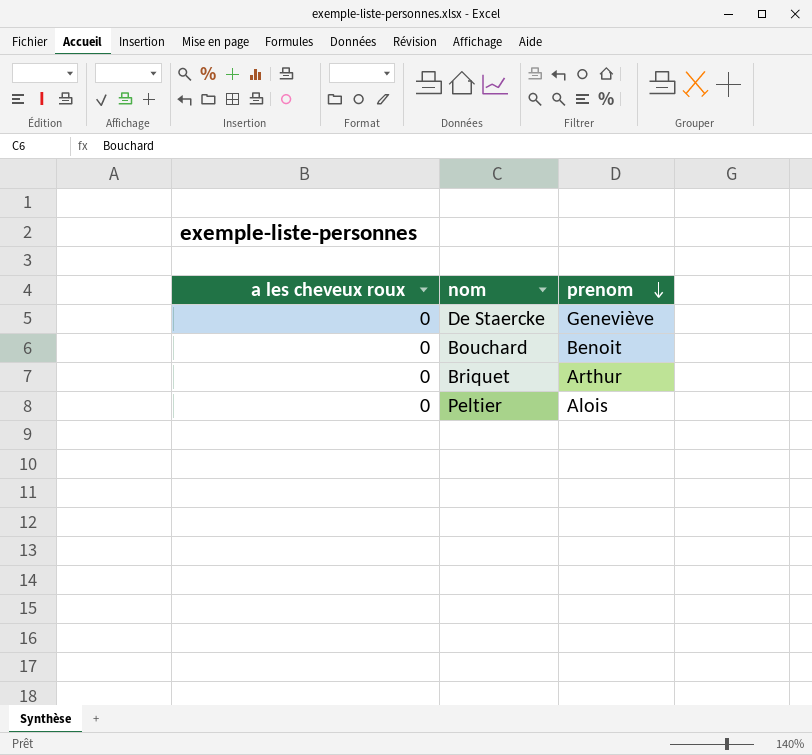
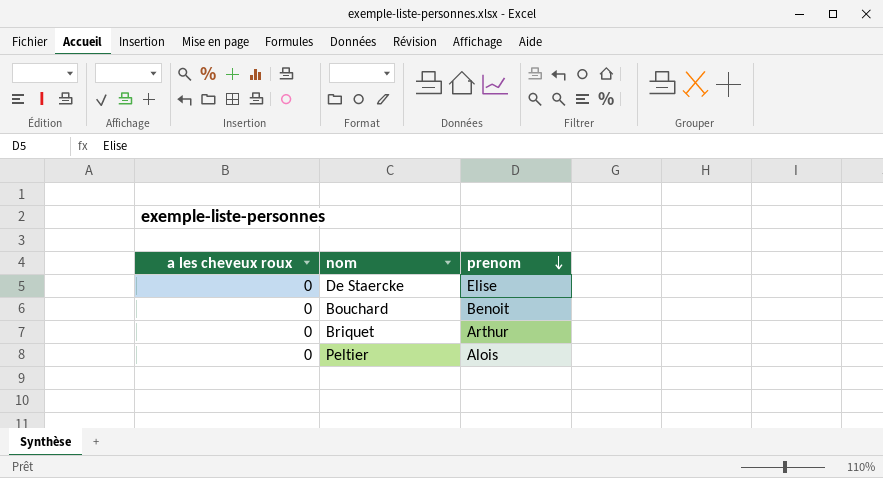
De Staercke | prenom: Geneviève -> Elise

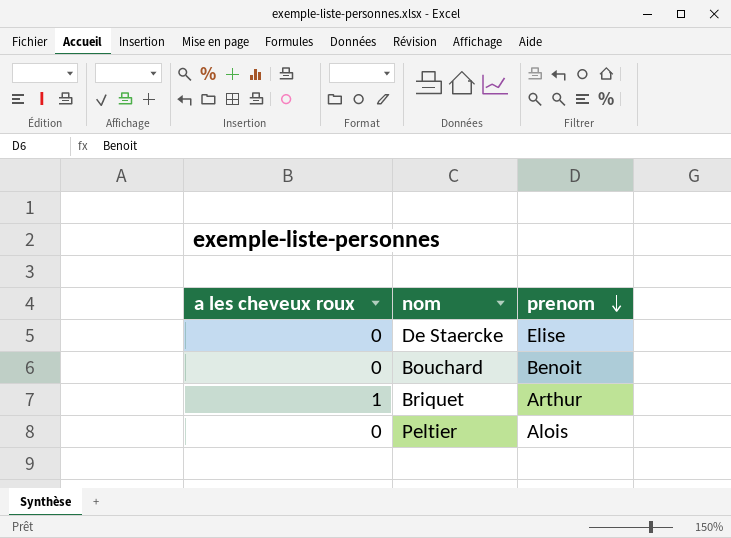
Briquet | a les cheveux roux: 0 -> 1

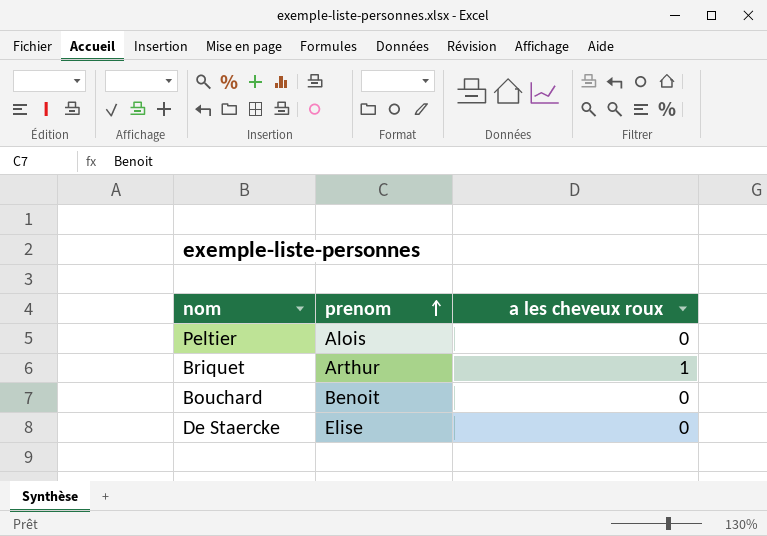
row order: prenom descending -> prenom ascending
column a les cheveux roux | position: 1 -> 3

